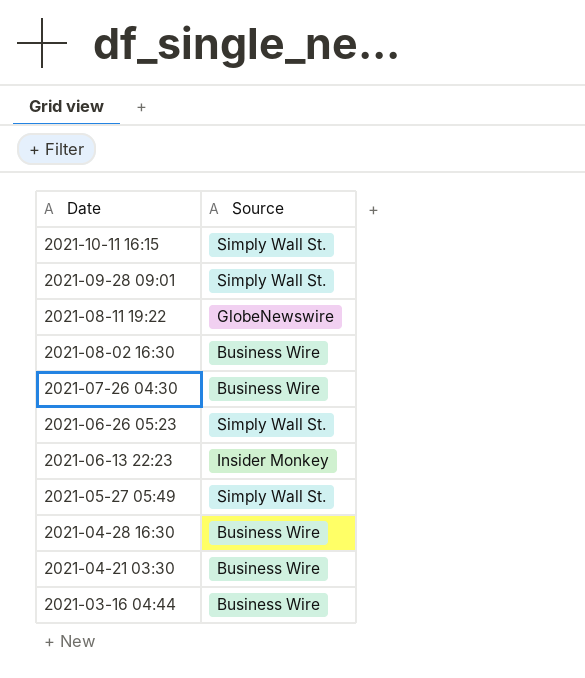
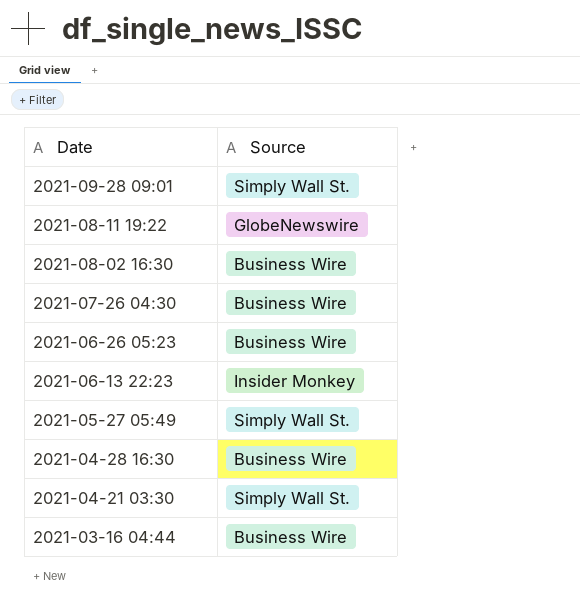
row 2021-10-11 16:15: Simply Wall St. -> none
2021-06-26 05:23 | Source: Simply Wall St. -> Business Wire
2021-04-21 03:30 | Source: Business Wire -> Simply Wall St.

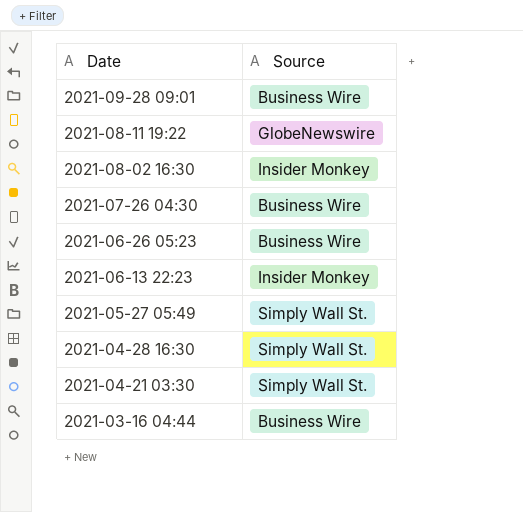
2021-09-28 09:01 | Source: Simply Wall St. -> Business Wire
2021-08-02 16:30 | Source: Business Wire -> Insider Monkey
2021-04-28 16:30 | Source: Business Wire -> Simply Wall St.

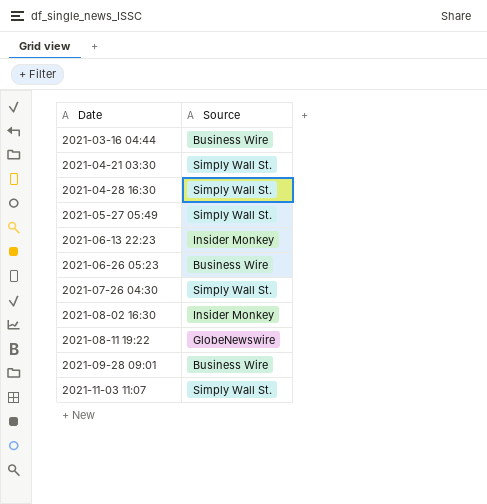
row order: Date descending -> Date ascending
2021-07-26 04:30 | Source: Business Wire -> Simply Wall St.
row 2021-11-03 11:07: none -> Simply Wall St.

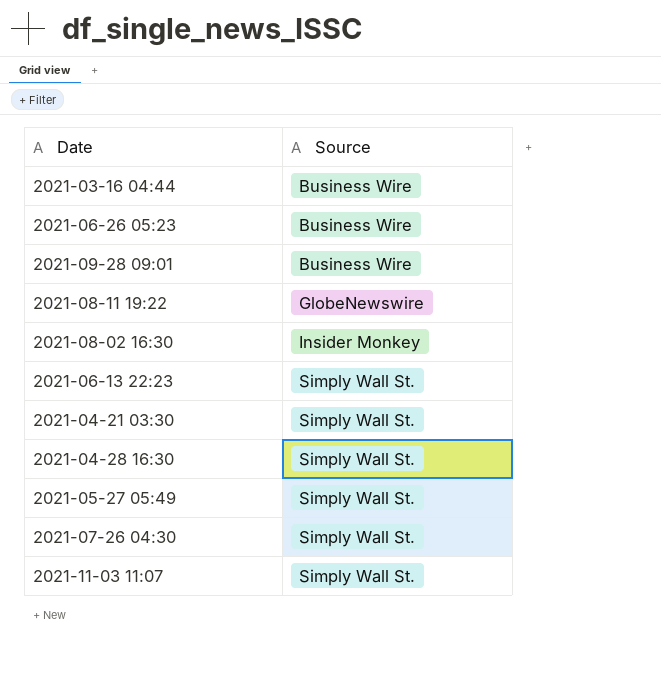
row order: Date ascending -> Source ascending
2021-06-13 22:23 | Source: Insider Monkey -> Simply Wall St.

